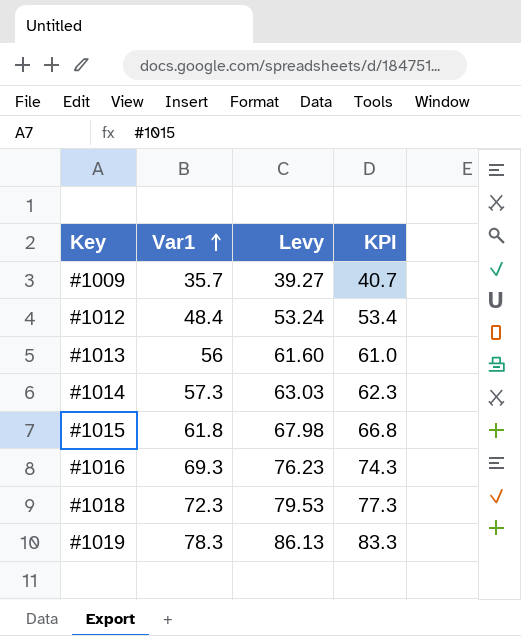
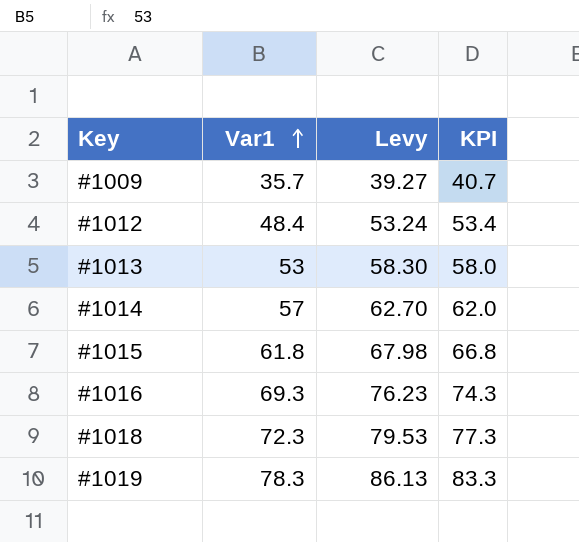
#1013 | Var1: 56 -> 53
#1013 | Levy: 61.60 -> 58.30
#1013 | KPI: 61.0 -> 58.0
#1014 | Var1: 57.3 -> 57
#1014 | Levy: 63.03 -> 62.70
#1014 | KPI: 62.3 -> 62.0

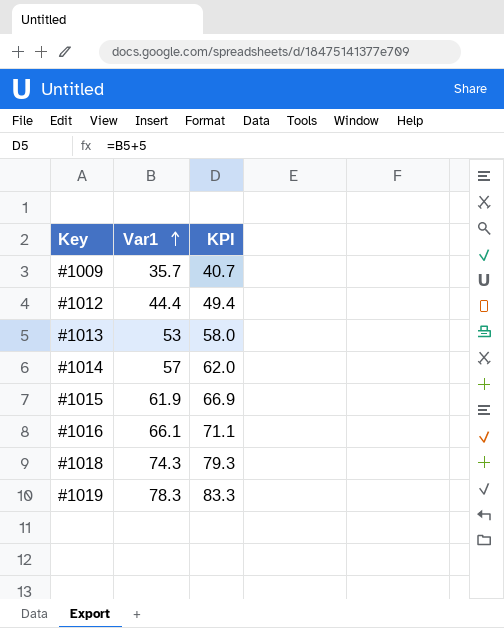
column Levy | formula: [Var1] * 1.1 -> none
#1012 | Var1: 48.4 -> 44.4
#1012 | KPI: 53.4 -> 49.4
#1015 | Var1: 61.8 -> 61.9
#1015 | KPI: 66.8 -> 66.9
#1016 | Var1: 69.3 -> 66.1
#1016 | KPI: 74.3 -> 71.1
#1018 | Var1: 72.3 -> 74.3
#1018 | KPI: 77.3 -> 79.3

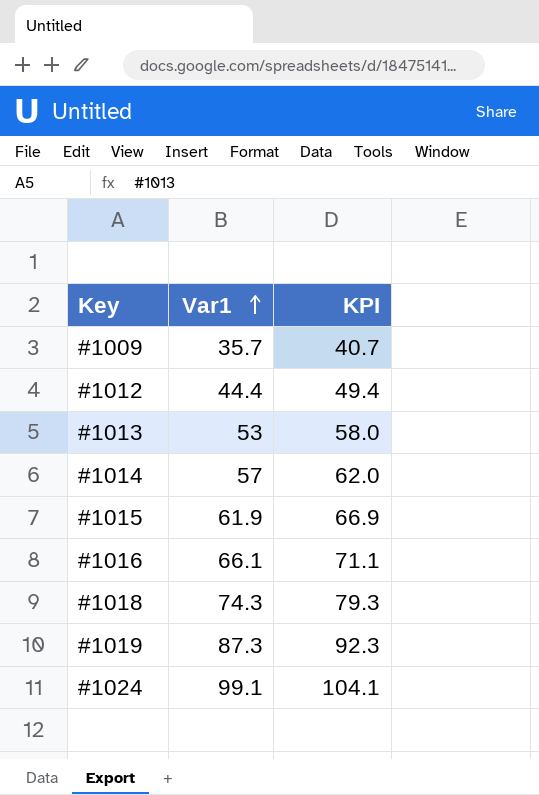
#1019 | Var1: 78.3 -> 87.3
#1019 | KPI: 83.3 -> 92.3
row #1024: none -> 99.1 | 104.1

